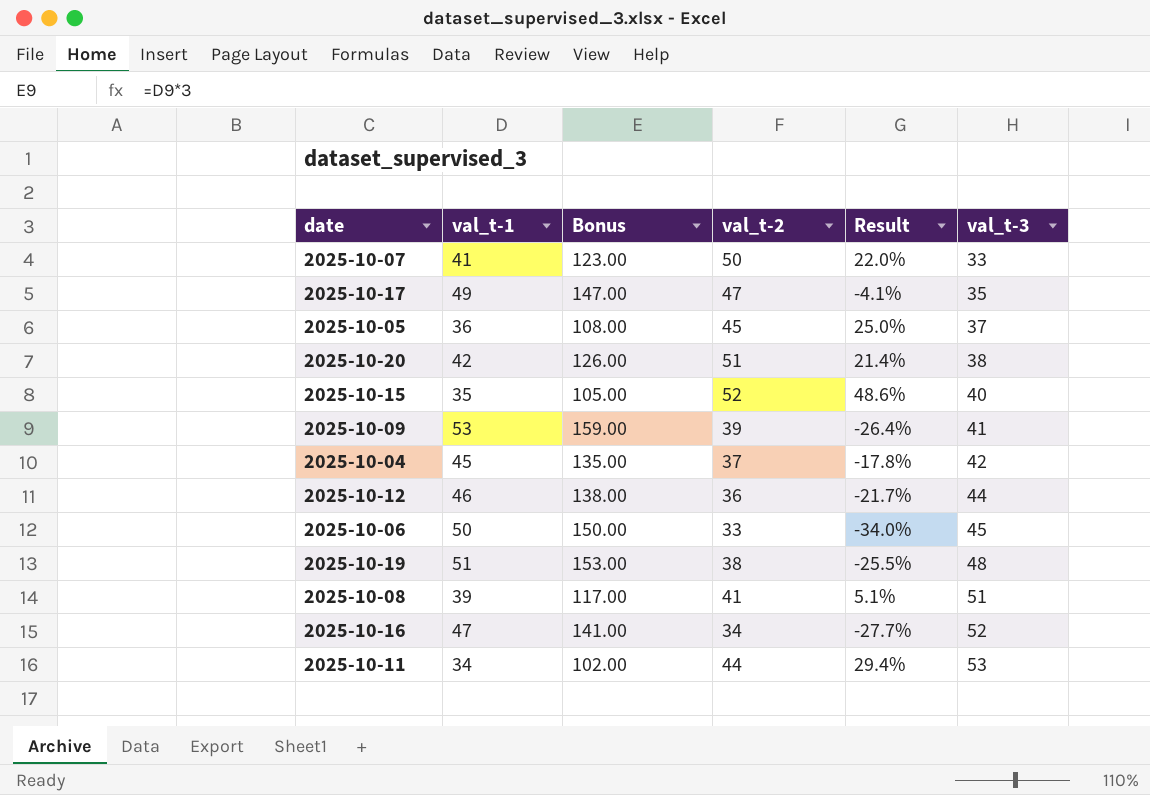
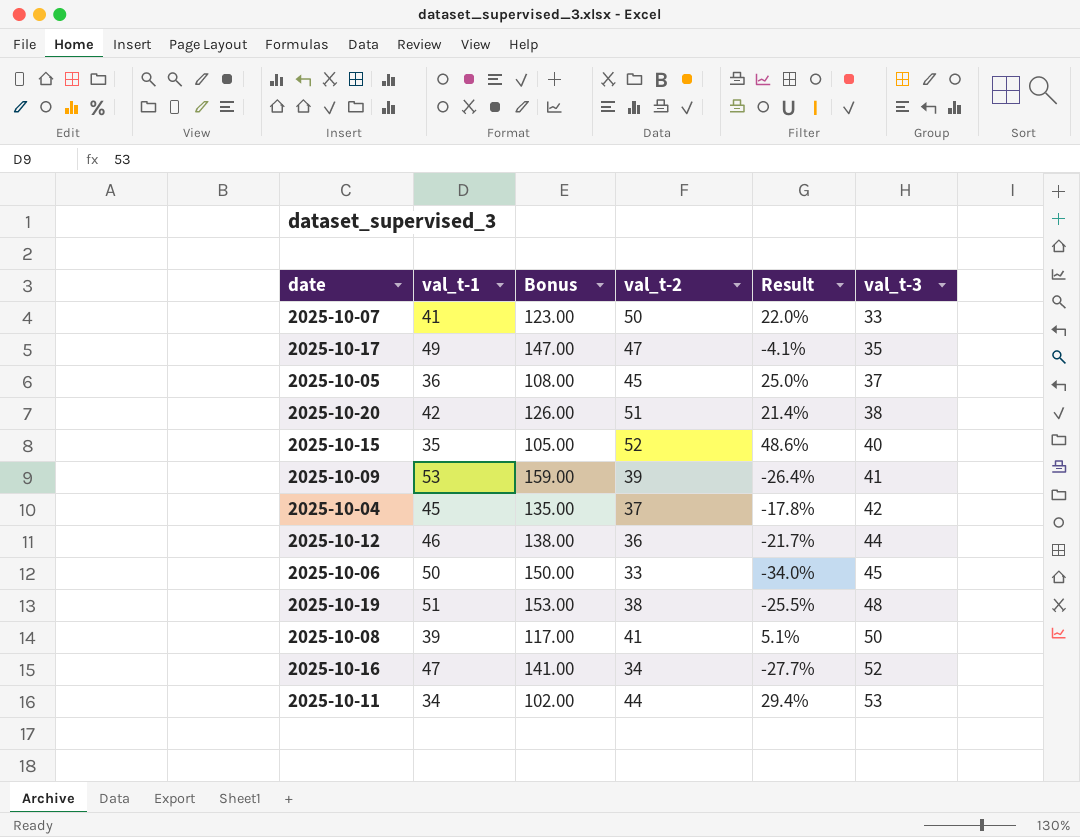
2025-10-08 | val_t-3: 51 -> 50

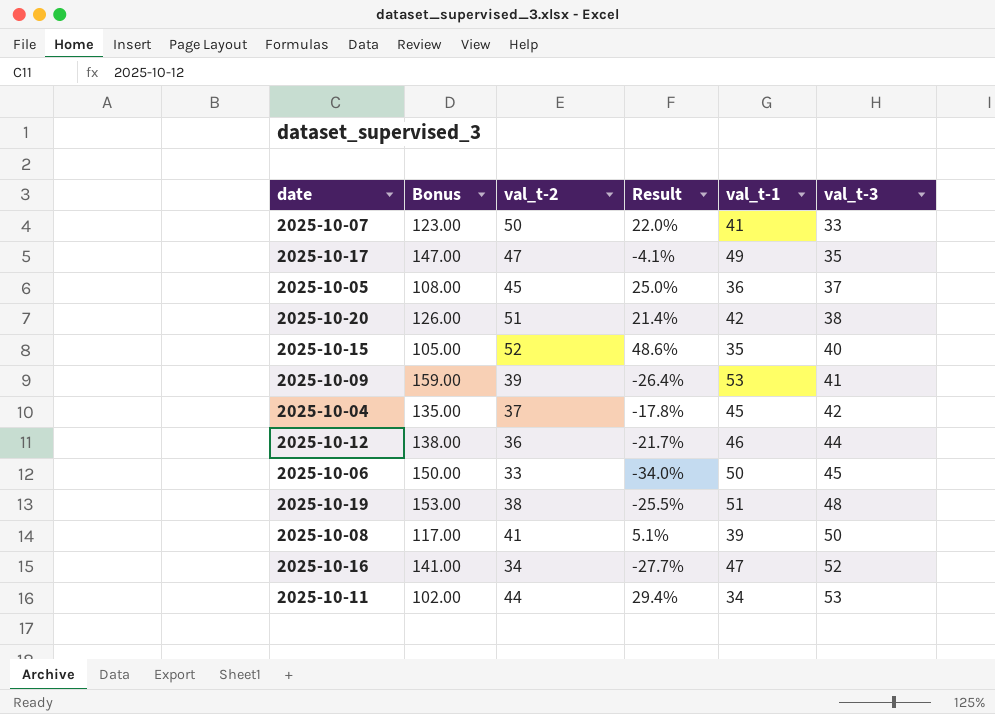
column val_t-1 | position: 2 -> 5

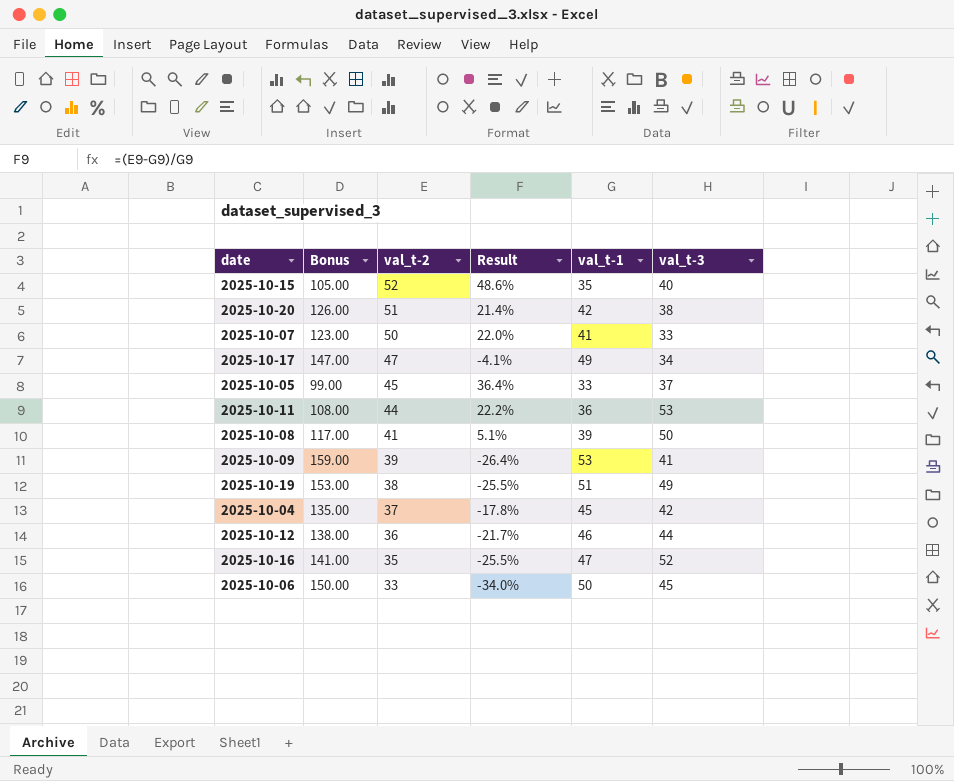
row order: val_t-3 ascending -> val_t-2 descending
2025-10-17 | val_t-3: 35 -> 34
2025-10-05 | Bonus: 108.00 -> 99.00
2025-10-05 | Result: 25.0% -> 36.4%
2025-10-05 | val_t-1: 36 -> 33
2025-10-11 | Bonus: 102.00 -> 108.00
2025-10-11 | Result: 29.4% -> 22.2%
2025-10-11 | val_t-1: 34 -> 36
2025-10-19 | val_t-3: 48 -> 49
2025-10-16 | val_t-2: 34 -> 35
2025-10-16 | Result: -27.7% -> -25.5%

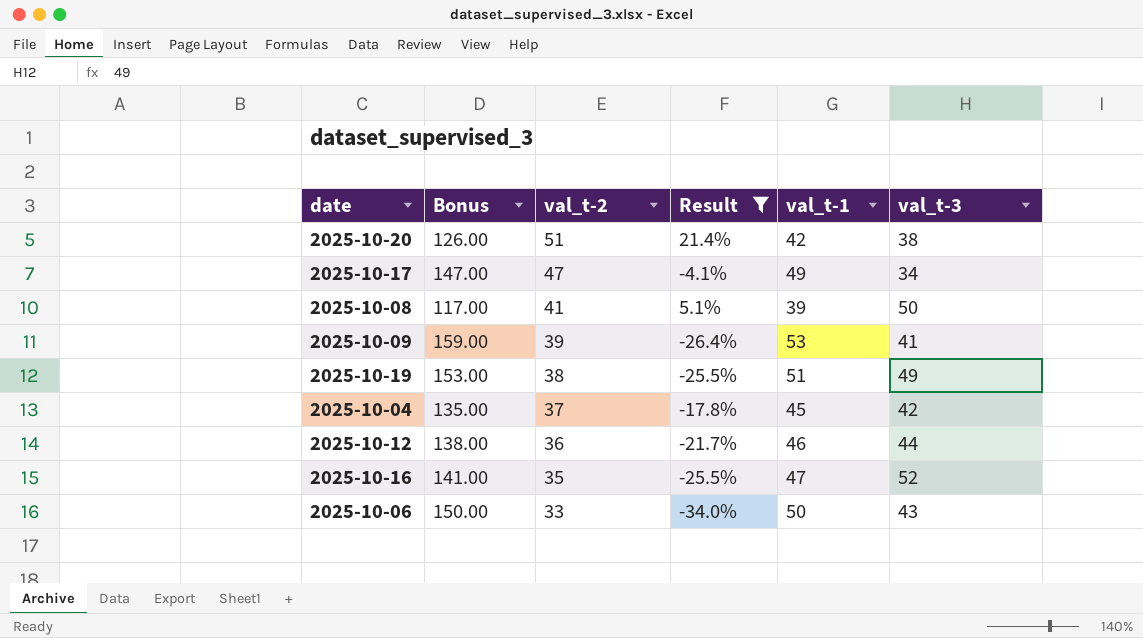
filter: none -> Result <= 21.4%
2025-10-06 | val_t-3: 45 -> 43

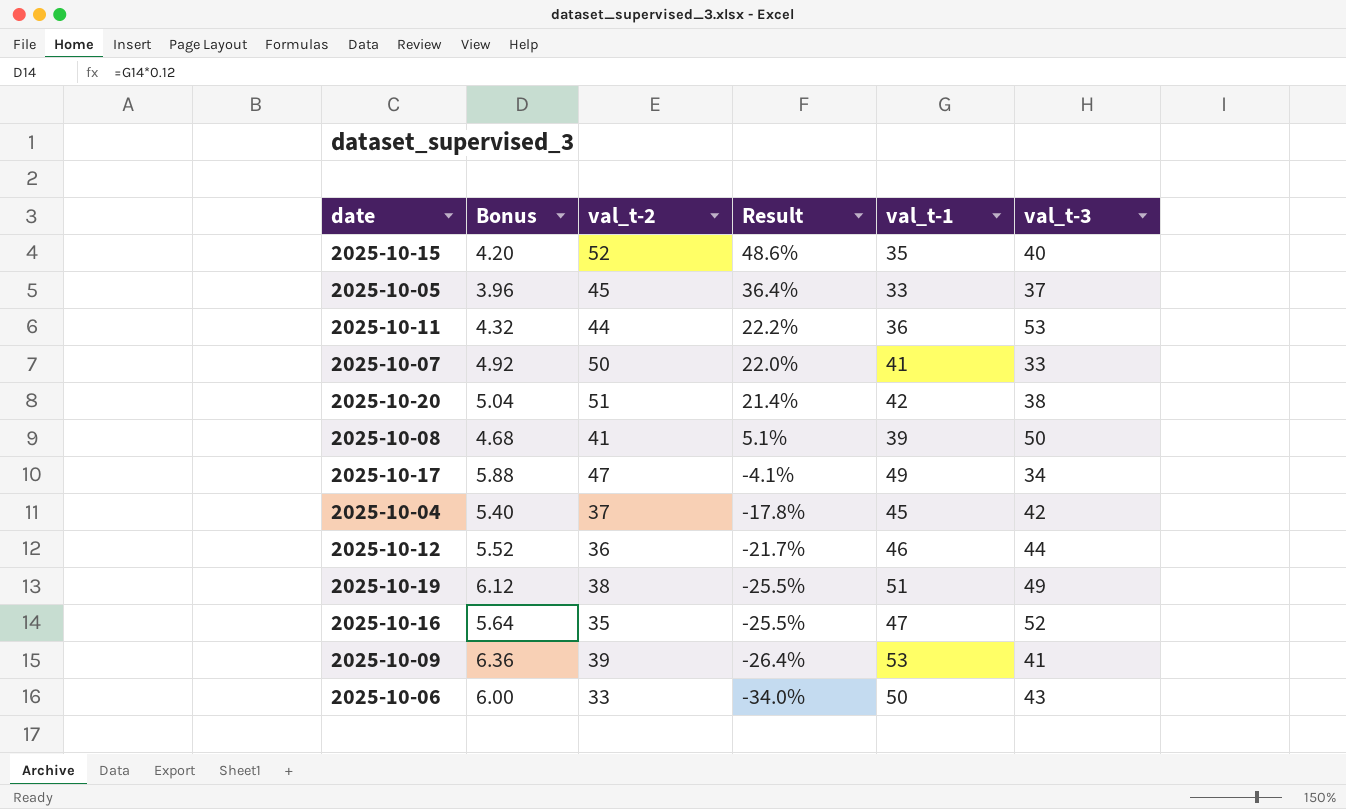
filter: Result <= 21.4% -> none
row order: val_t-2 descending -> Result descending
column Bonus | formula: [val_t-1] * 3 -> [val_t-1] * 0.12

